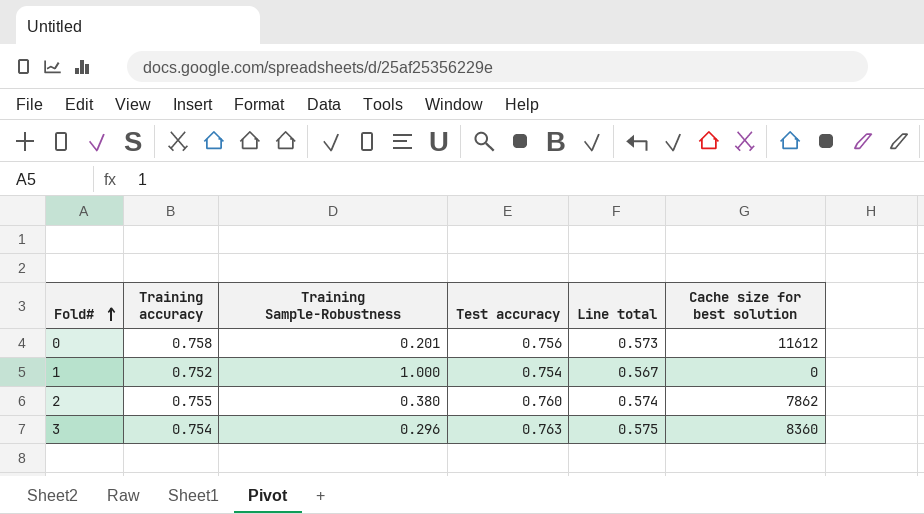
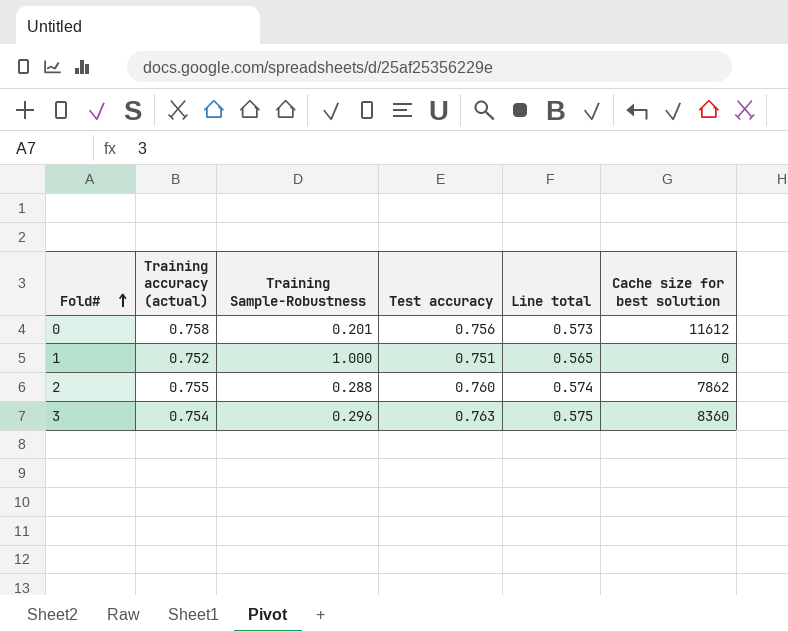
column name: Training accuracy -> Training accuracy (actual)
1 | Test accuracy: 0.754 -> 0.751
1 | Line total: 0.567 -> 0.565
2 | Training Sample-Robustness: 0.380 -> 0.288

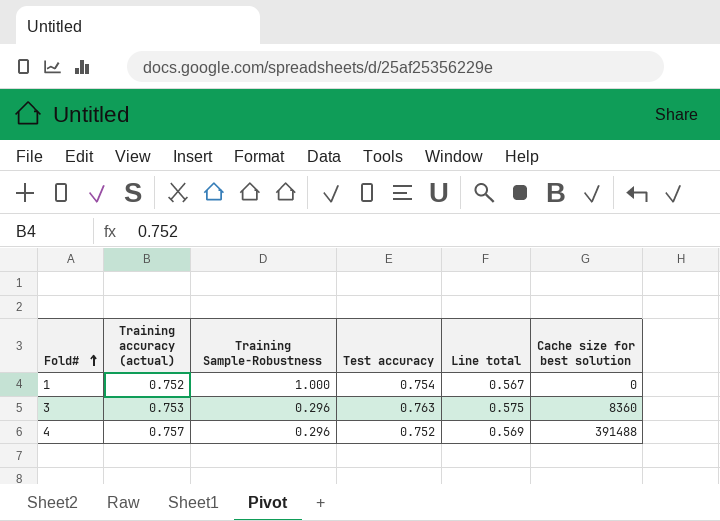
row 0: 0.758 | 0.201 | 0.756 | 0.573 | 11612 -> none
row 2: 0.755 | 0.288 | 0.760 | 0.574 | 7862 -> none
1 | Test accuracy: 0.751 -> 0.754
1 | Line total: 0.565 -> 0.567
3 | Training accuracy (actual): 0.754 -> 0.753
row 4: none -> 0.757 | 0.296 | 0.752 | 0.569 | 391488

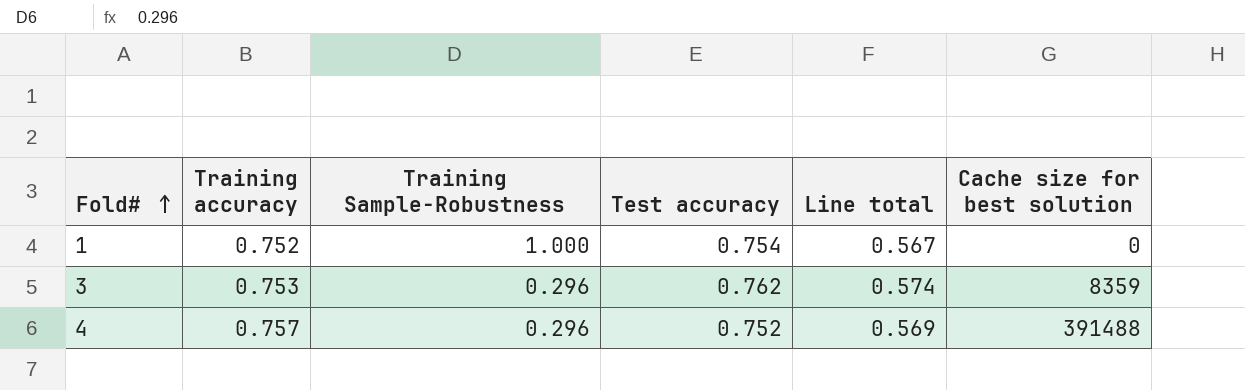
column name: Training accuracy (actual) -> Training accuracy
3 | Test accuracy: 0.763 -> 0.762
3 | Line total: 0.575 -> 0.574
3 | Cache size for best solution: 8360 -> 8359

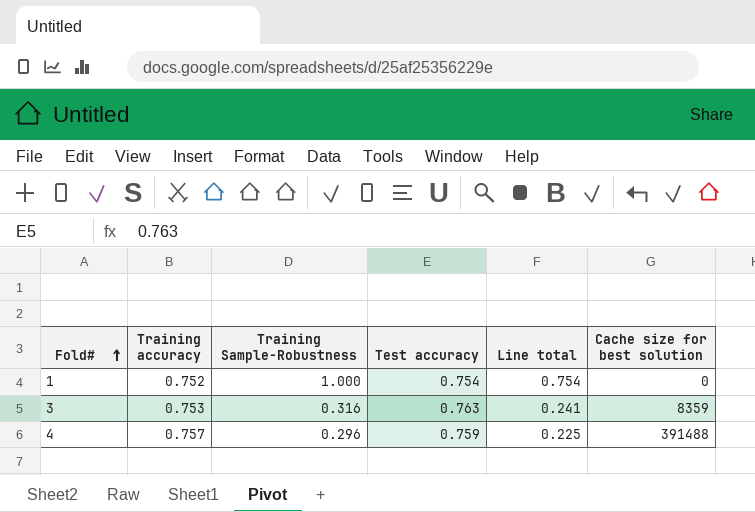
column Line total | formula: [Training accuracy] * [Test accuracy] -> [Training Sample-Robustness] * [Test accuracy]
3 | Training Sample-Robustness: 0.296 -> 0.316
3 | Test accuracy: 0.762 -> 0.763
4 | Test accuracy: 0.752 -> 0.759

